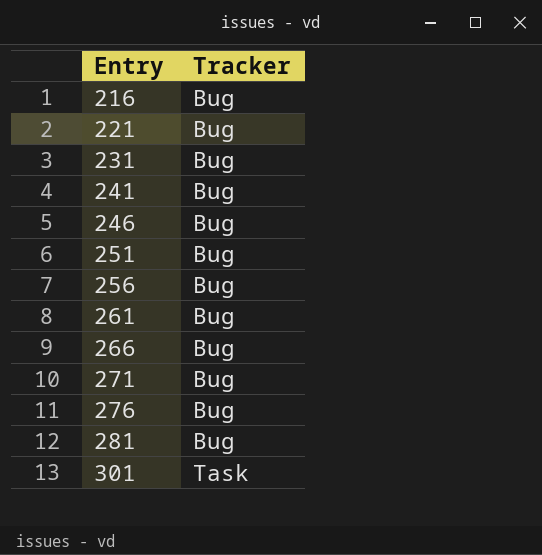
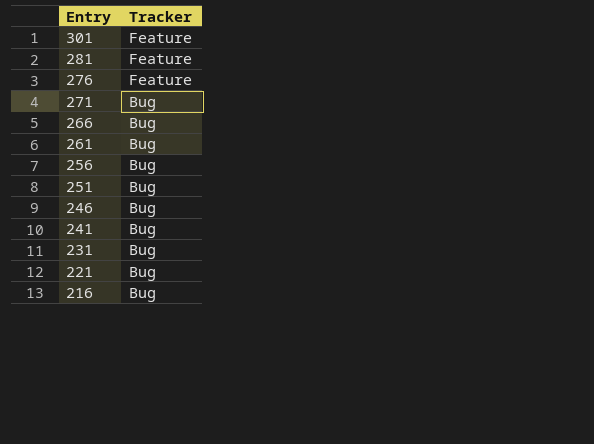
row order: Entry ascending -> Entry descending
301 | Tracker: Task -> Feature
281 | Tracker: Bug -> Feature
276 | Tracker: Bug -> Feature

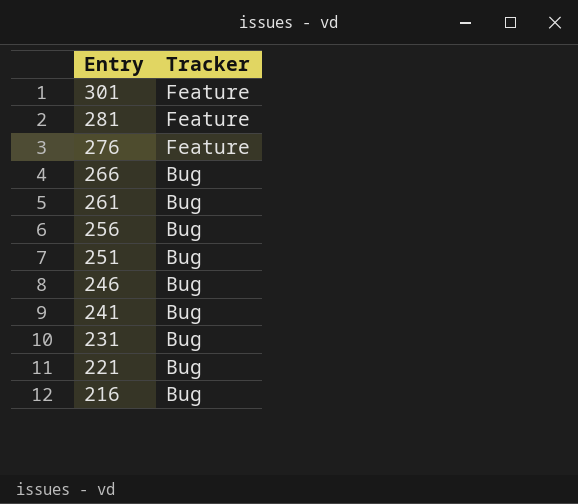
row 271: Bug -> none

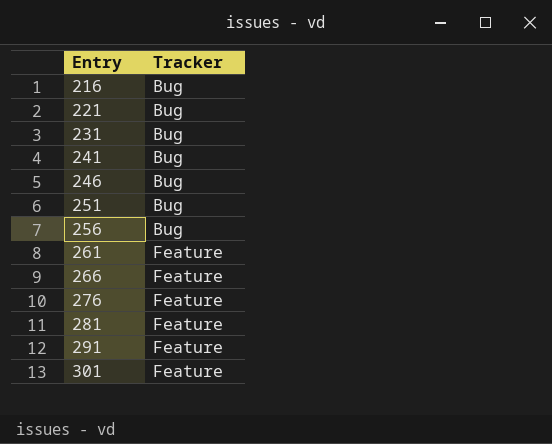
row order: Entry descending -> Entry ascending
261 | Tracker: Bug -> Feature
266 | Tracker: Bug -> Feature
row 291: none -> Feature

